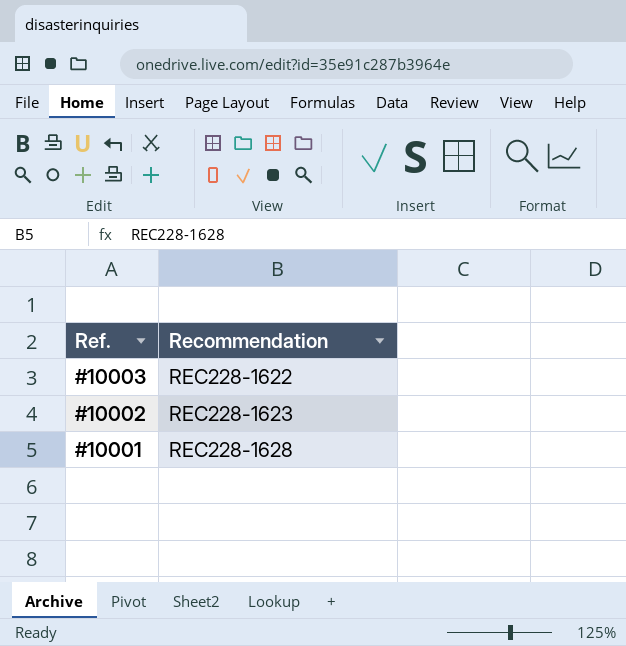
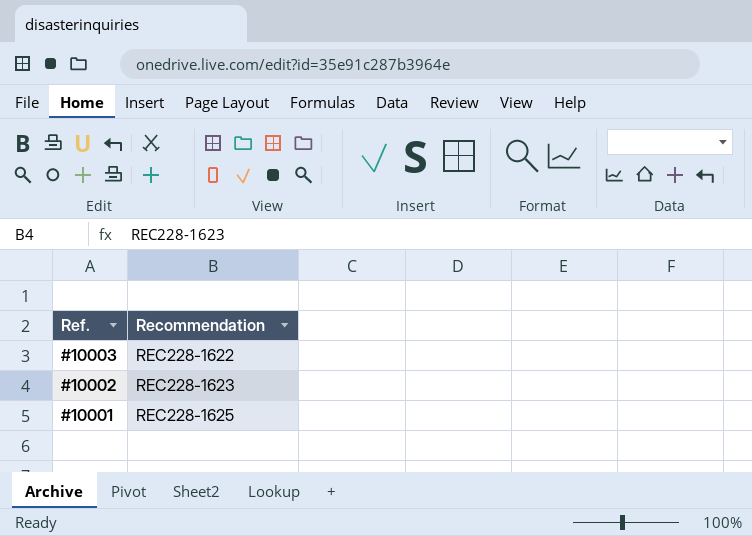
#10001 | Recommendation: REC228-1628 -> REC228-1625

